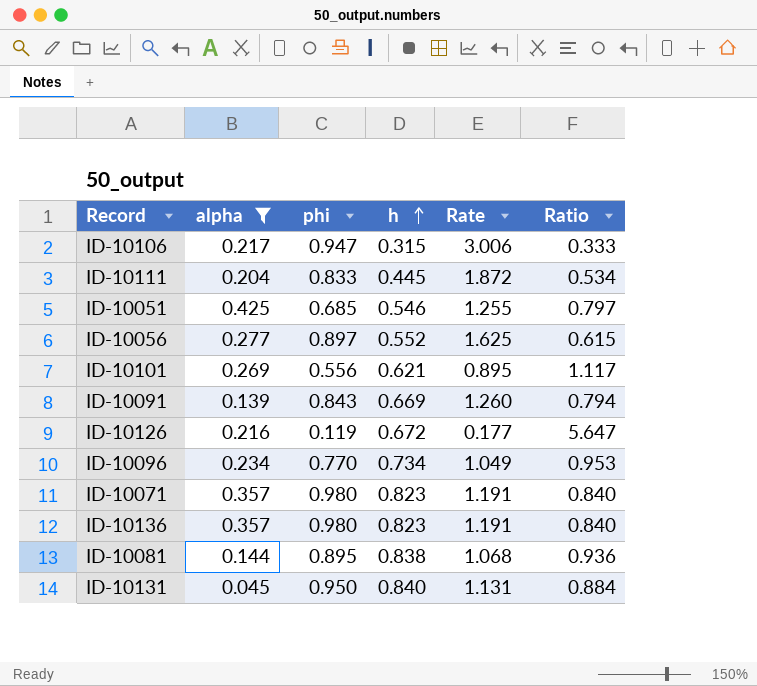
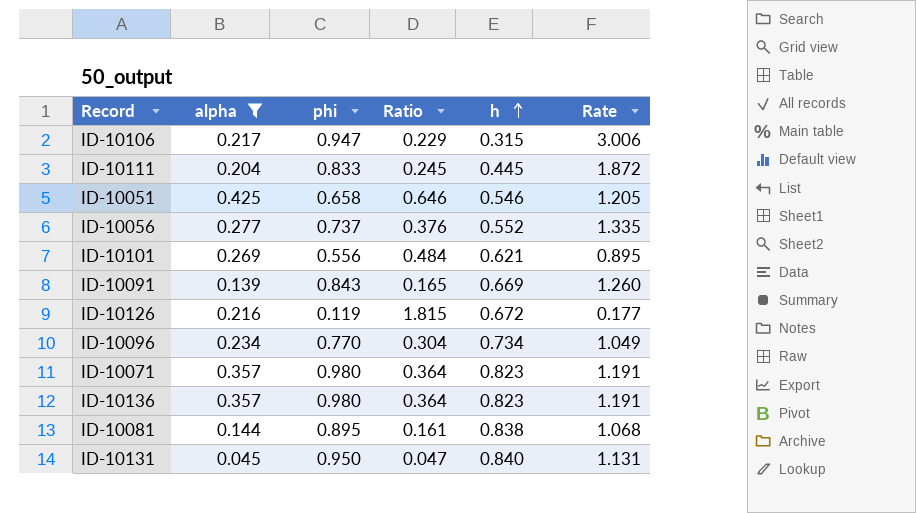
column Ratio | formula: [h] / [phi] -> [alpha] / [phi]
column Ratio | position: 6 -> 4
ID-10051 | phi: 0.685 -> 0.658
ID-10051 | Rate: 1.255 -> 1.205
ID-10056 | phi: 0.897 -> 0.737
ID-10056 | Rate: 1.625 -> 1.335

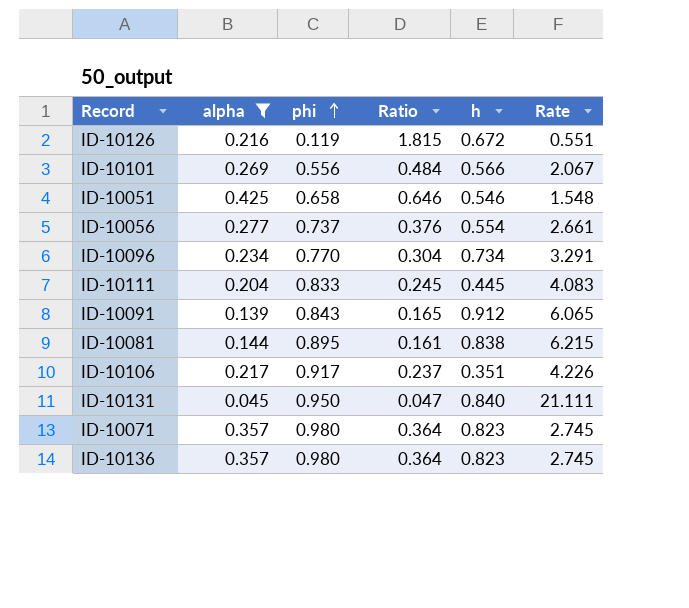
row order: h ascending -> phi ascending
column Rate | formula: [phi] / [h] -> [phi] / [alpha]
ID-10101 | h: 0.621 -> 0.566
ID-10056 | h: 0.552 -> 0.554
ID-10091 | h: 0.669 -> 0.912
ID-10106 | phi: 0.947 -> 0.917
ID-10106 | Ratio: 0.229 -> 0.237
ID-10106 | h: 0.315 -> 0.351

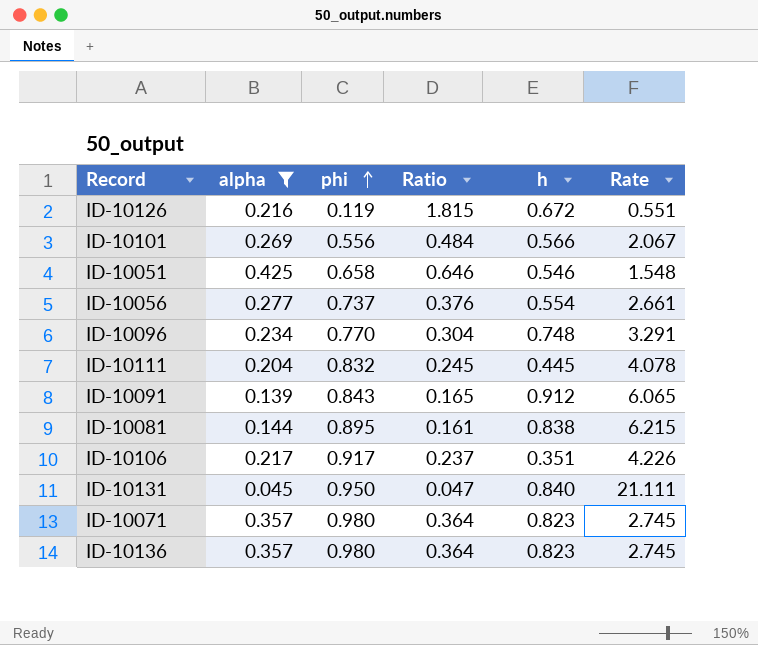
ID-10096 | h: 0.734 -> 0.748
ID-10111 | phi: 0.833 -> 0.832
ID-10111 | Rate: 4.083 -> 4.078

